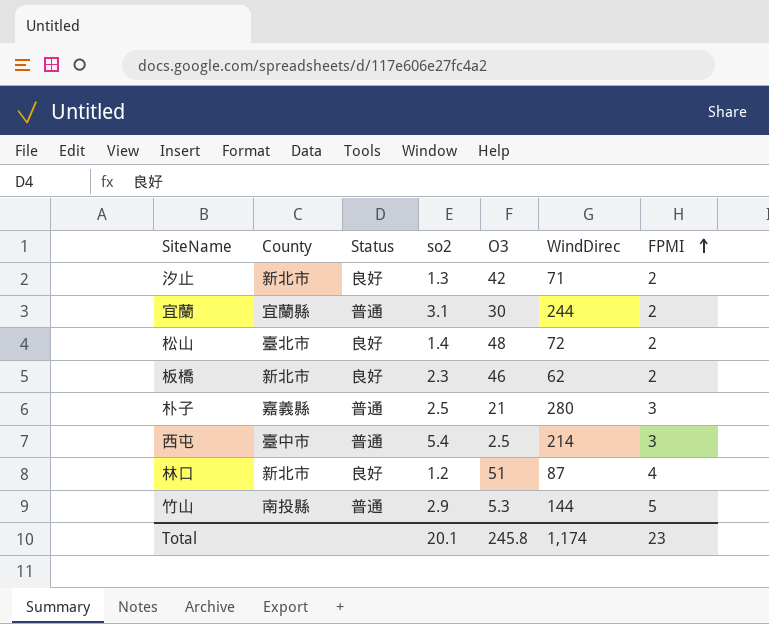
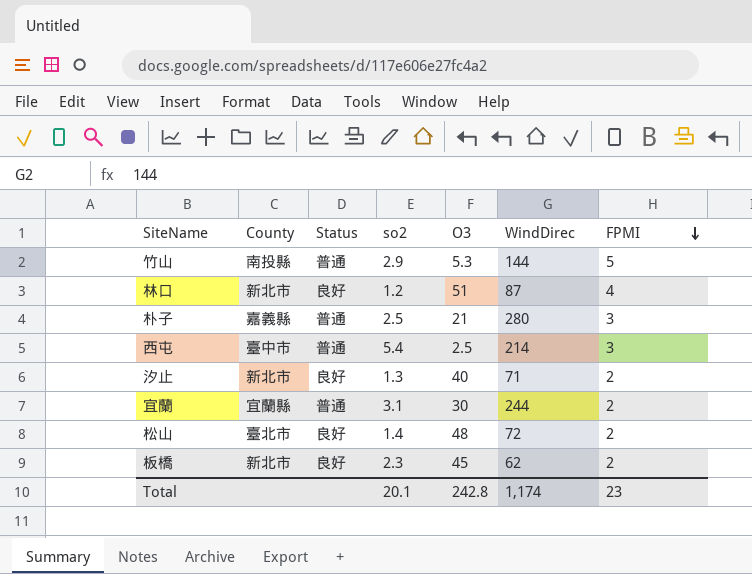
row order: FPMI ascending -> FPMI descending
汐止 | O3: 42 -> 40
板橋 | O3: 46 -> 45
Total | O3: 245.8 -> 242.8

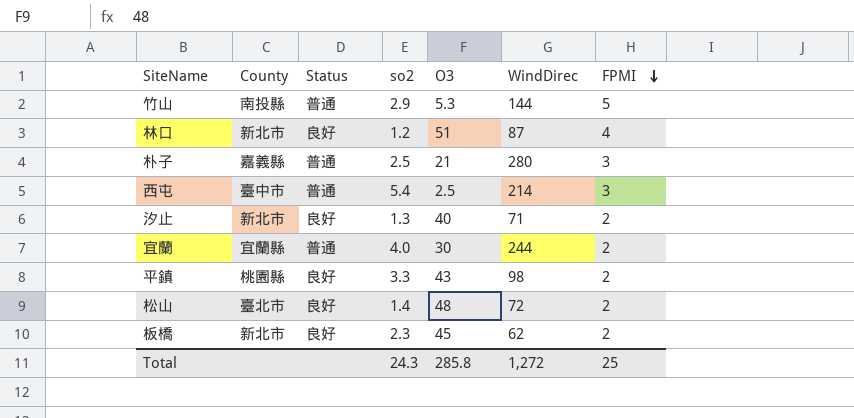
宜蘭 | so2: 3.1 -> 4.0
row 平鎮: none -> 桃園縣 | 良好 | 3.3 | 43 | 98 | 2
Total | so2: 20.1 -> 24.3
Total | O3: 242.8 -> 285.8
Total | WindDirec: 1,174 -> 1,272
Total | FPMI: 23 -> 25

